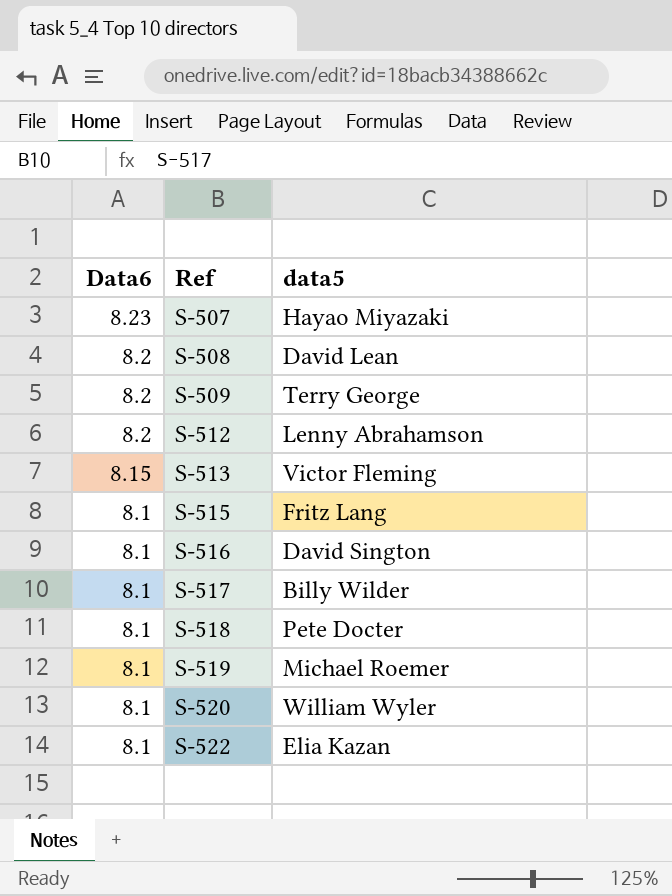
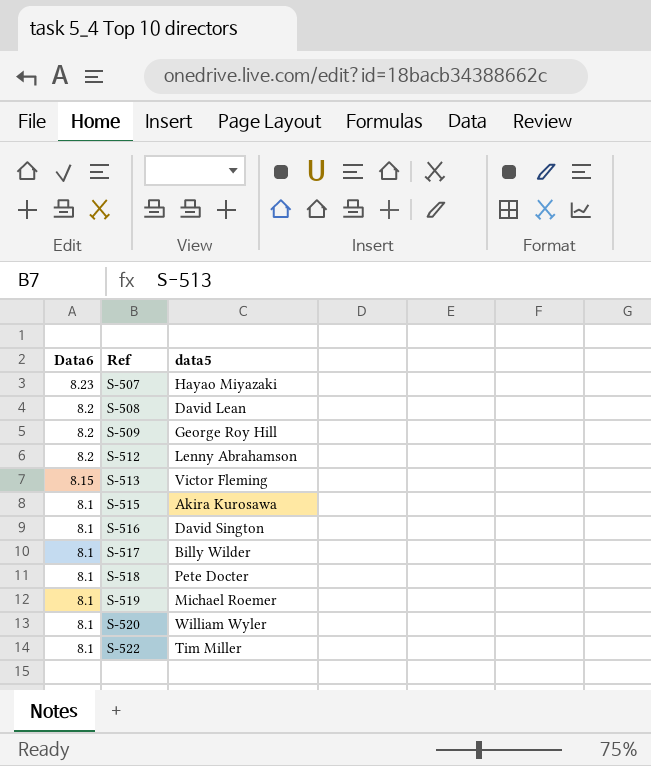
S-509 | data5: Terry George -> George Roy Hill
S-515 | data5: Fritz Lang -> Akira Kurosawa
S-522 | data5: Elia Kazan -> Tim Miller

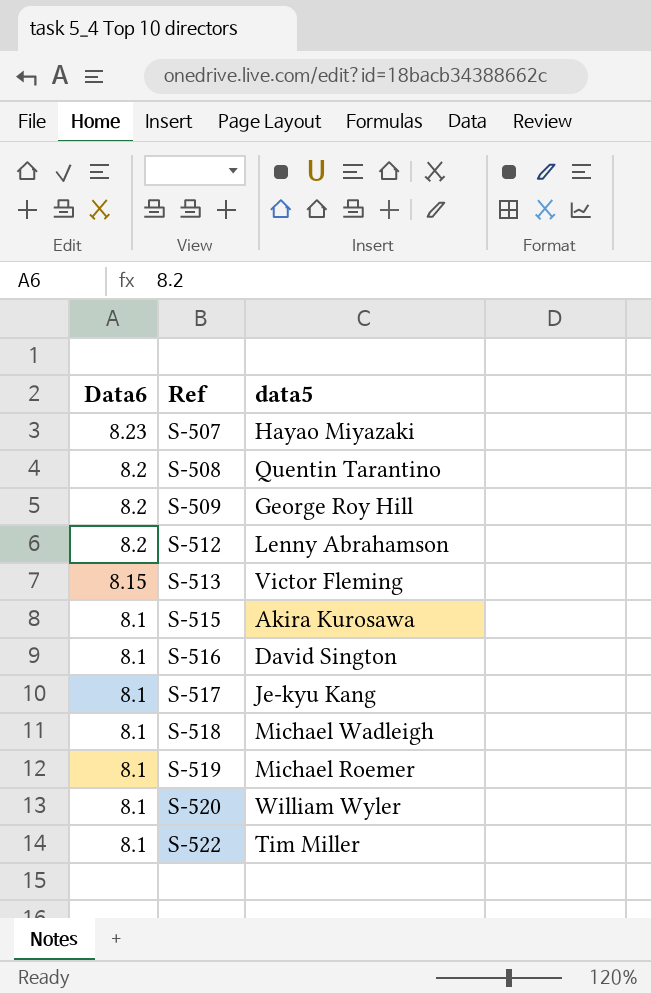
S-508 | data5: David Lean -> Quentin Tarantino
S-517 | data5: Billy Wilder -> Je-kyu Kang
S-518 | data5: Pete Docter -> Michael Wadleigh

